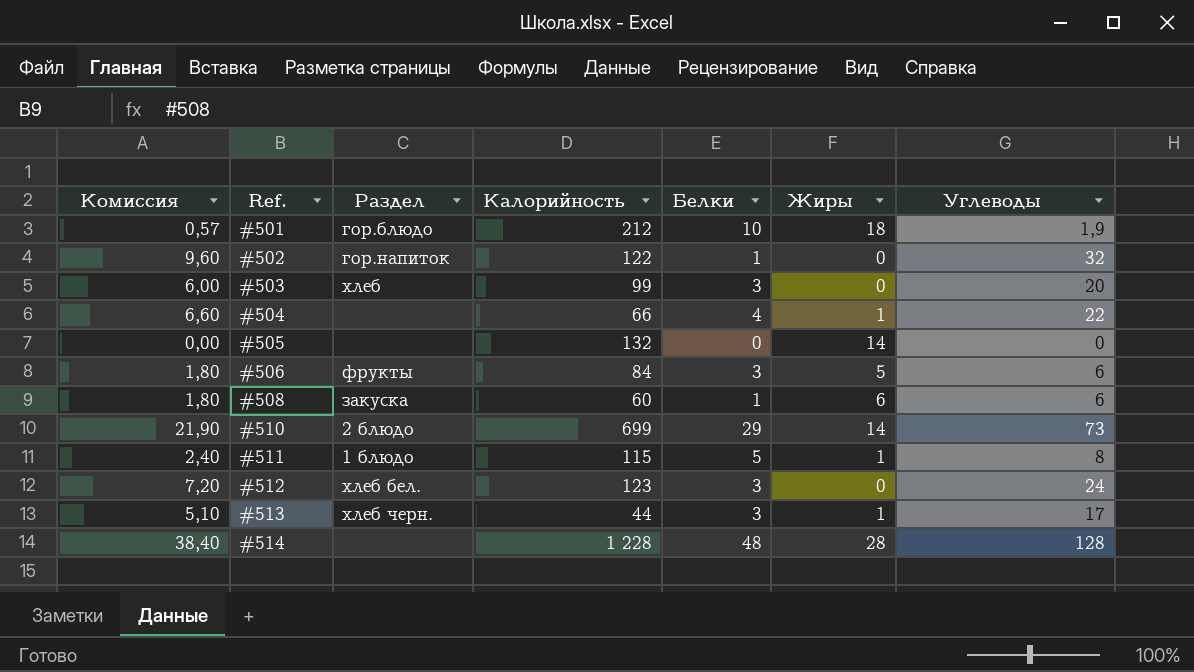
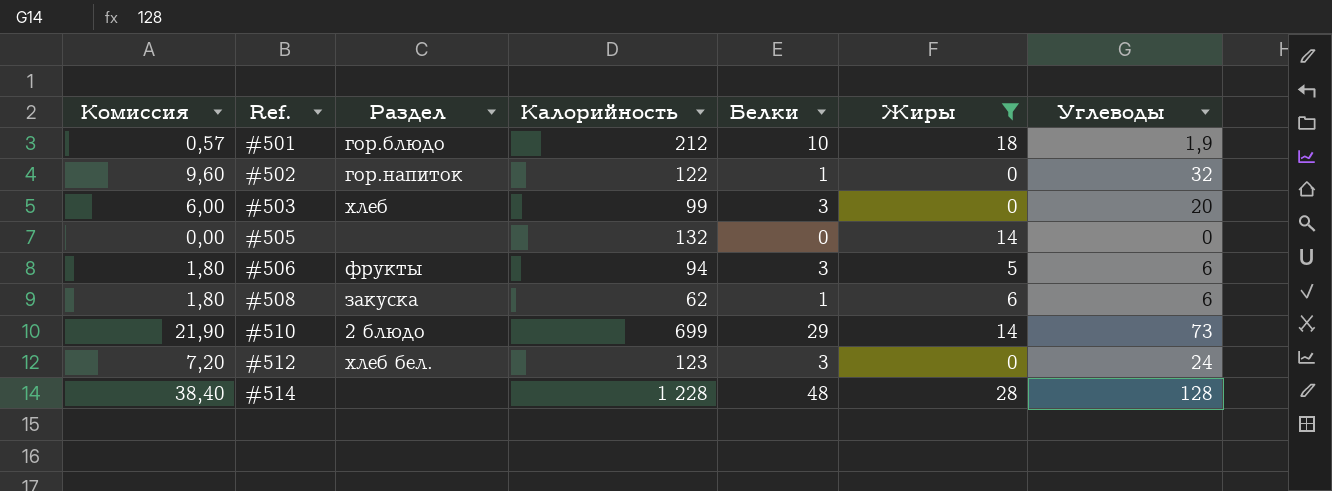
filter: none -> Жиры != 1
#506 | Калорийность: 84 -> 94
#508 | Калорийность: 60 -> 62

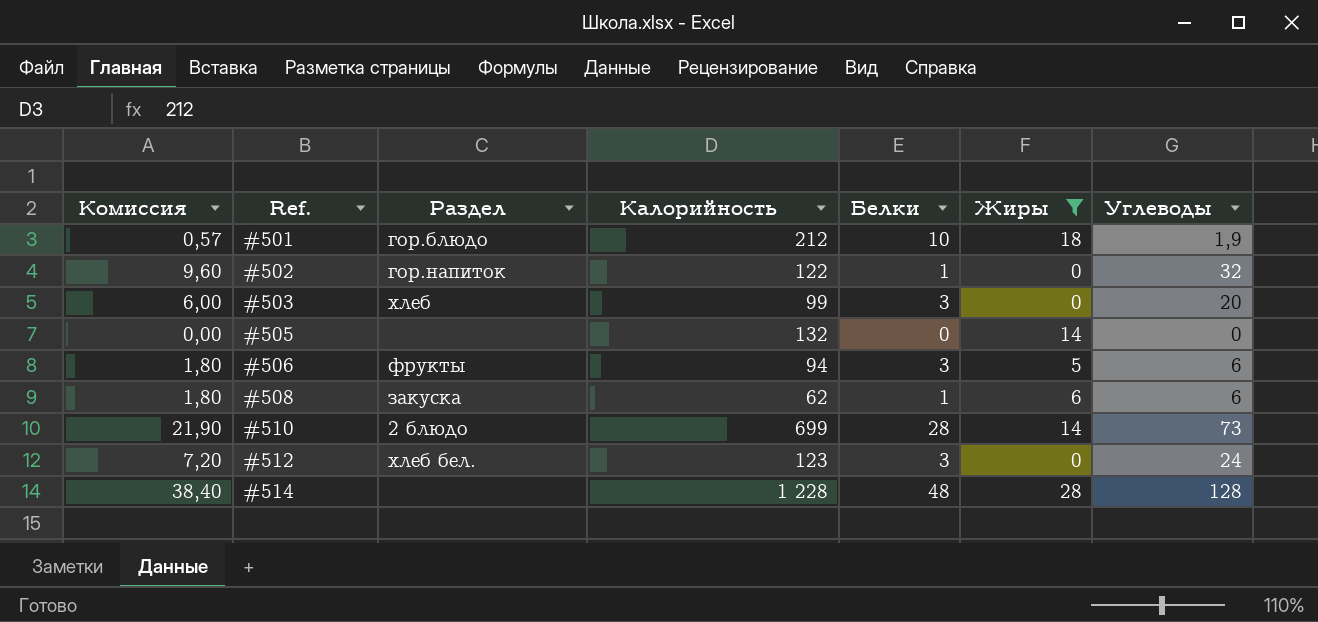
#510 | Белки: 29 -> 28

